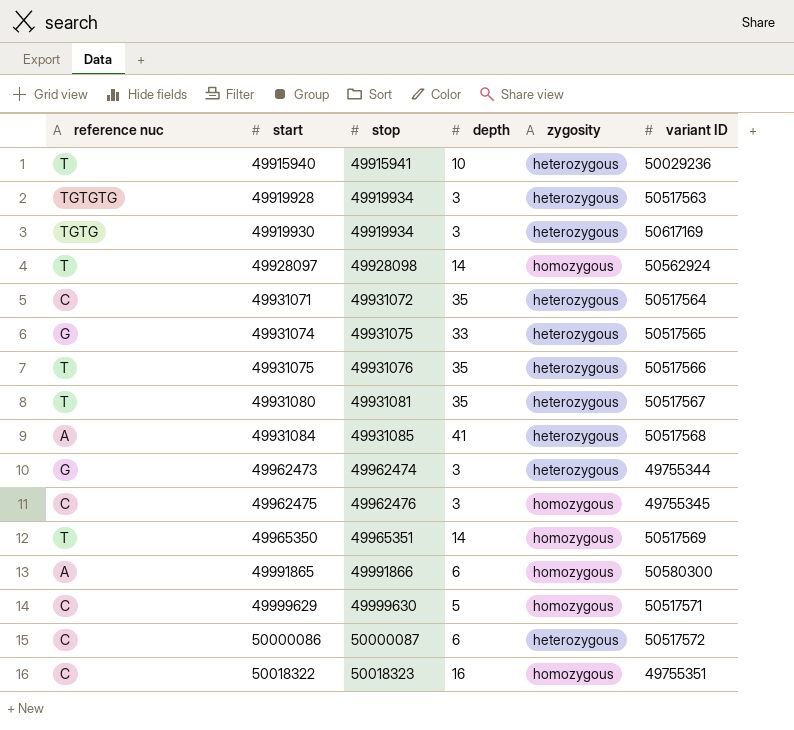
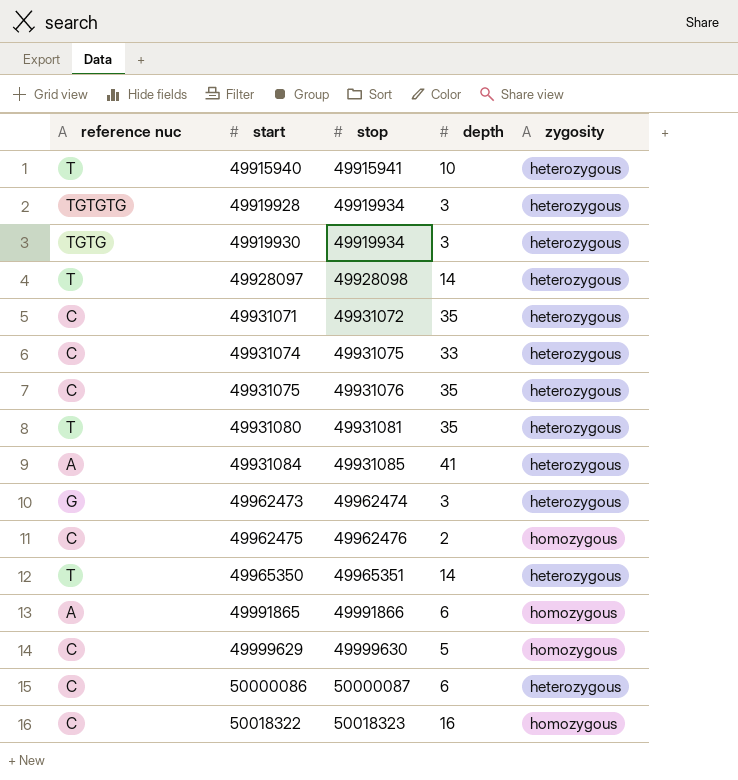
column variant ID | position: 6 -> none
49928097 | zygosity: homozygous -> heterozygous
49931074 | reference nuc: G -> C
49931075 | reference nuc: T -> C
49962475 | depth: 3 -> 2
49965350 | zygosity: homozygous -> heterozygous

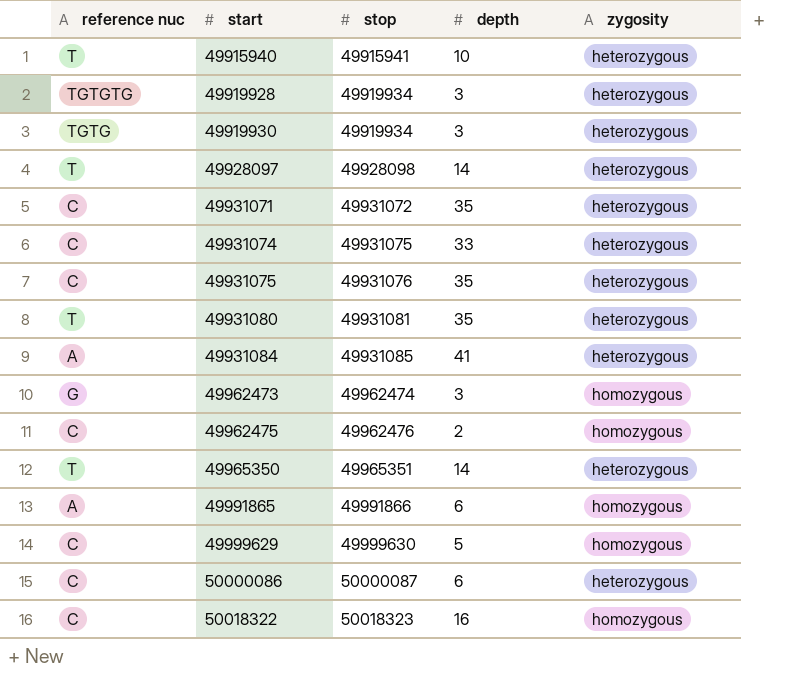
49962473 | zygosity: heterozygous -> homozygous

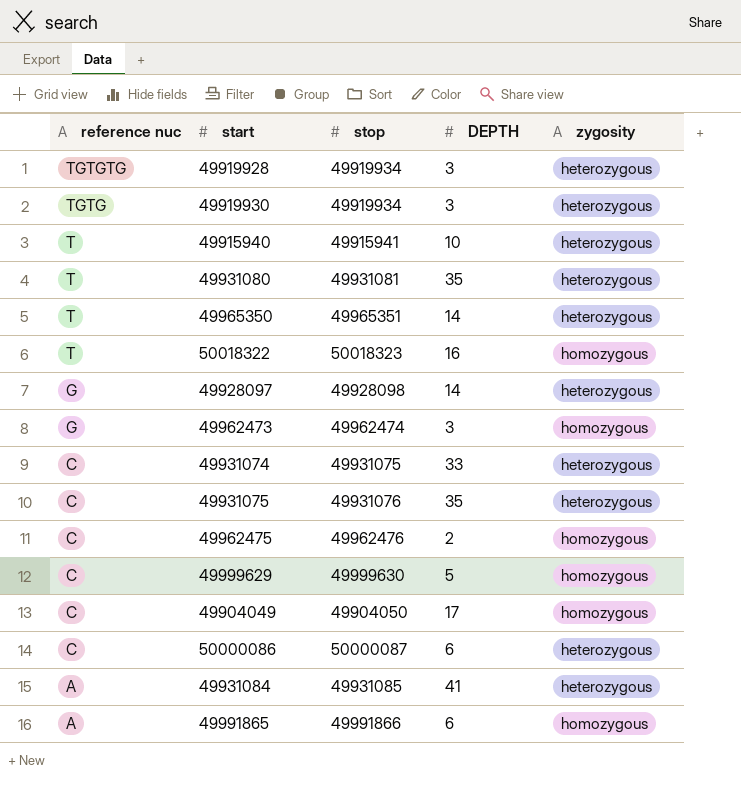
row order: start ascending -> reference nuc descending
column name: depth -> DEPTH
row 49931071: C | 49931072 | 35 | heterozygous -> none
50018322 | reference nuc: C -> T
49928097 | reference nuc: T -> G
row 49904049: none -> C | 49904050 | 17 | homozygous

